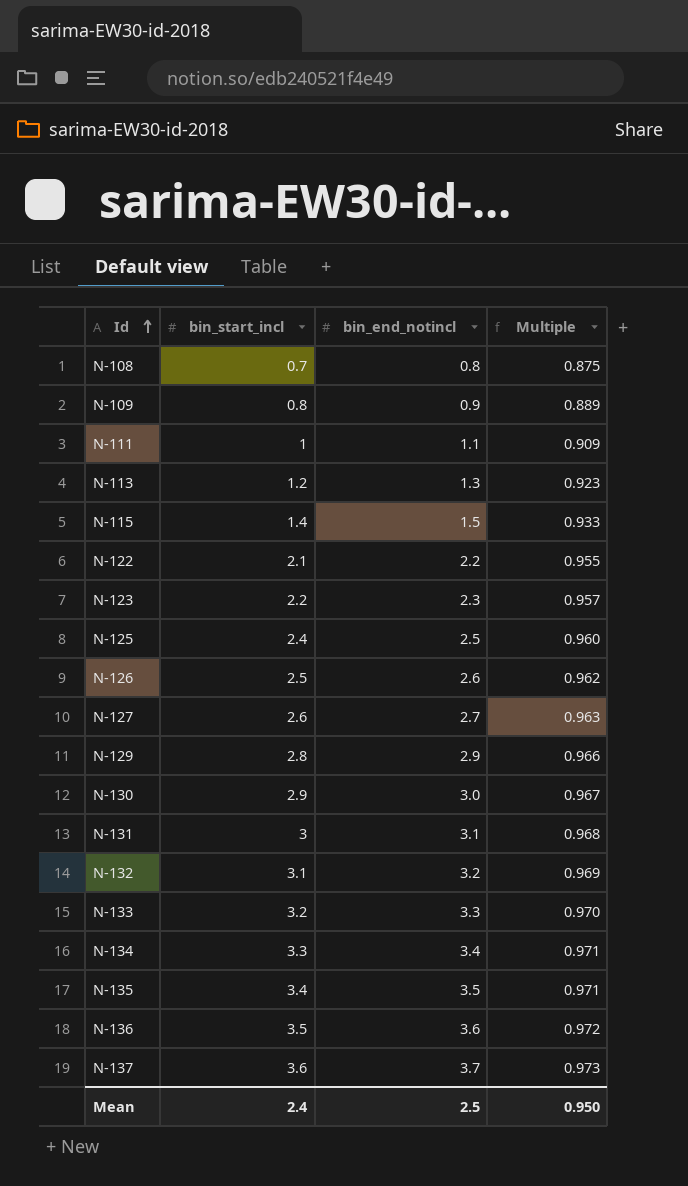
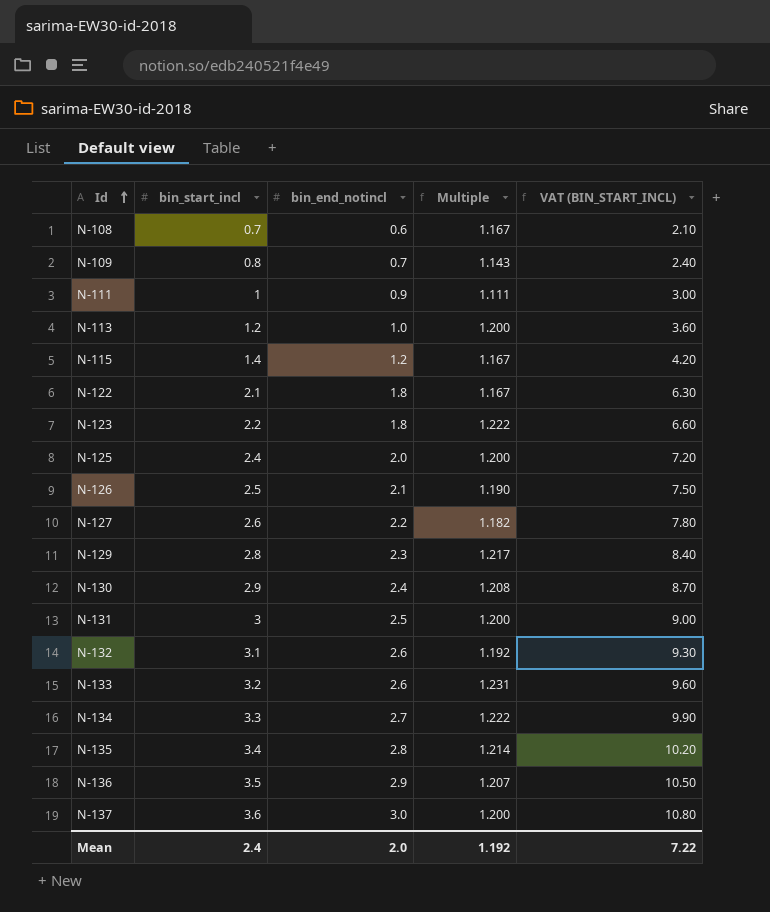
column VAT (BIN_START_INCL) | formula: none -> [bin_start_incl] * 3
N-108 | bin_end_notincl: 0.8 -> 0.6
N-108 | Multiple: 0.875 -> 1.167
N-109 | bin_end_notincl: 0.9 -> 0.7
N-109 | Multiple: 0.889 -> 1.143
N-111 | bin_end_notincl: 1.1 -> 0.9
N-111 | Multiple: 0.909 -> 1.111
N-113 | bin_end_notincl: 1.3 -> 1.0
N-113 | Multiple: 0.923 -> 1.200
N-115 | bin_end_notincl: 1.5 -> 1.2
N-115 | Multiple: 0.933 -> 1.167
N-122 | bin_end_notincl: 2.2 -> 1.8
N-122 | Multiple: 0.955 -> 1.167
N-123 | bin_end_notincl: 2.3 -> 1.8
N-123 | Multiple: 0.957 -> 1.222
N-125 | bin_end_notincl: 2.5 -> 2.0
N-125 | Multiple: 0.960 -> 1.200
N-126 | bin_end_notincl: 2.6 -> 2.1
N-126 | Multiple: 0.962 -> 1.190
N-127 | bin_end_notincl: 2.7 -> 2.2
N-127 | Multiple: 0.963 -> 1.182
N-129 | bin_end_notincl: 2.9 -> 2.3
N-129 | Multiple: 0.966 -> 1.217
N-130 | bin_end_notincl: 3.0 -> 2.4
N-130 | Multiple: 0.967 -> 1.208
N-131 | bin_end_notincl: 3.1 -> 2.5
N-131 | Multiple: 0.968 -> 1.200
N-132 | bin_end_notincl: 3.2 -> 2.6
N-132 | Multiple: 0.969 -> 1.192
N-133 | bin_end_notincl: 3.3 -> 2.6
N-133 | Multiple: 0.970 -> 1.231
N-134 | bin_end_notincl: 3.4 -> 2.7
N-134 | Multiple: 0.971 -> 1.222
N-135 | bin_end_notincl: 3.5 -> 2.8
N-135 | Multiple: 0.971 -> 1.214
N-136 | bin_end_notincl: 3.6 -> 2.9
N-136 | Multiple: 0.972 -> 1.207
N-137 | bin_end_notincl: 3.7 -> 3.0
N-137 | Multiple: 0.973 -> 1.200
Mean | bin_end_notincl: 2.5 -> 2.0
Mean | Multiple: 0.950 -> 1.192

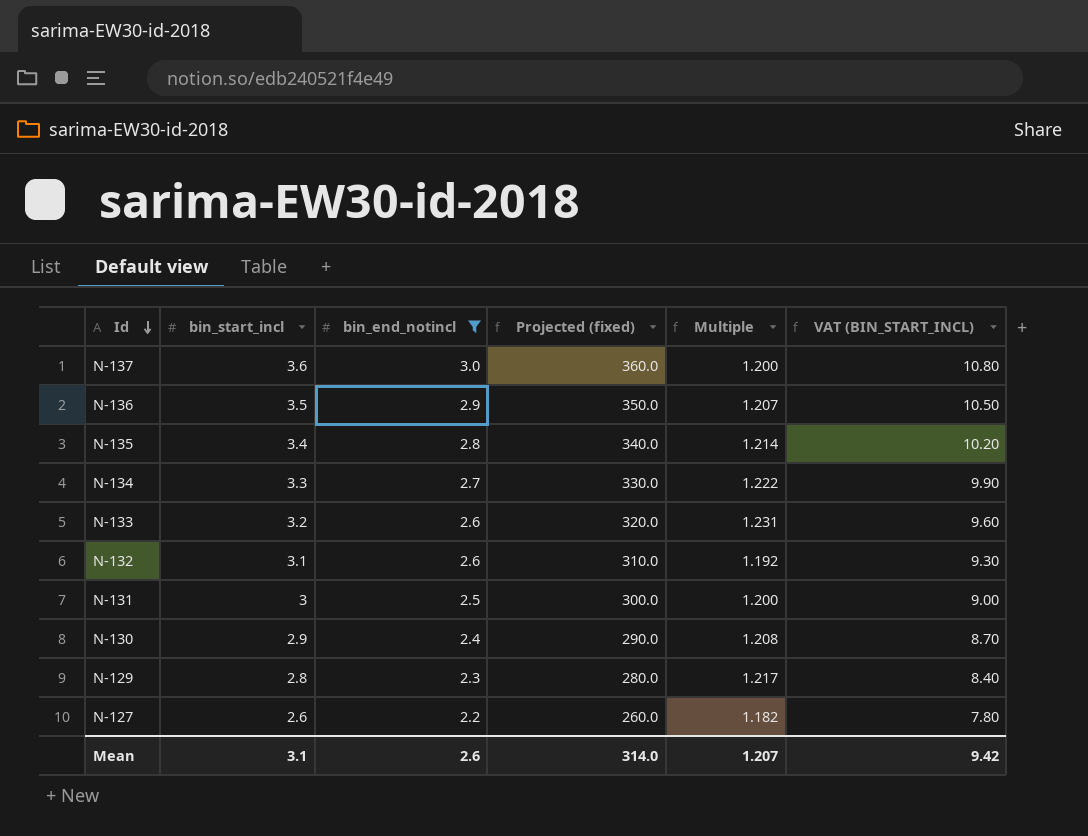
filter: none -> bin_end_notincl >= 2.2
row order: Id ascending -> Id descending
column Projected (fixed) | formula: none -> [bin_start_incl] * 100
Mean | bin_start_incl: 2.4 -> 3.1
Mean | bin_end_notincl: 2.0 -> 2.6
Mean | Multiple: 1.192 -> 1.207
Mean | VAT (BIN_START_INCL): 7.22 -> 9.42

